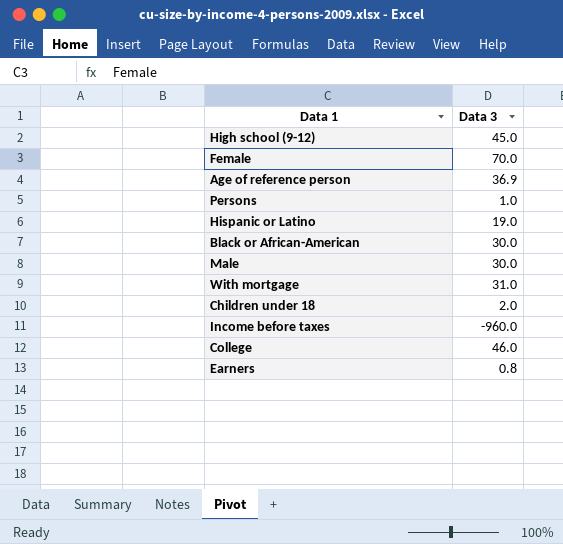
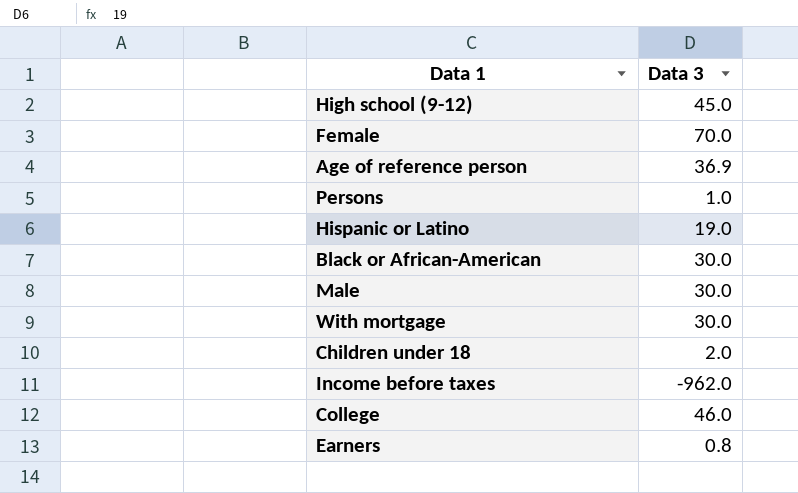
With mortgage | Data 3: 31.0 -> 30.0
Income before taxes | Data 3: -960.0 -> -962.0

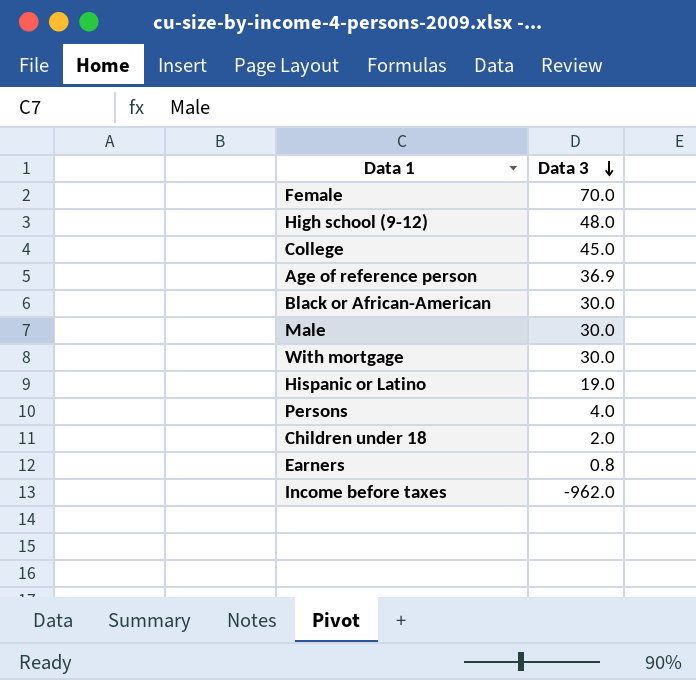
row order: none -> Data 3 descending
High school (9-12) | Data 3: 45.0 -> 48.0
College | Data 3: 46.0 -> 45.0
Persons | Data 3: 1.0 -> 4.0

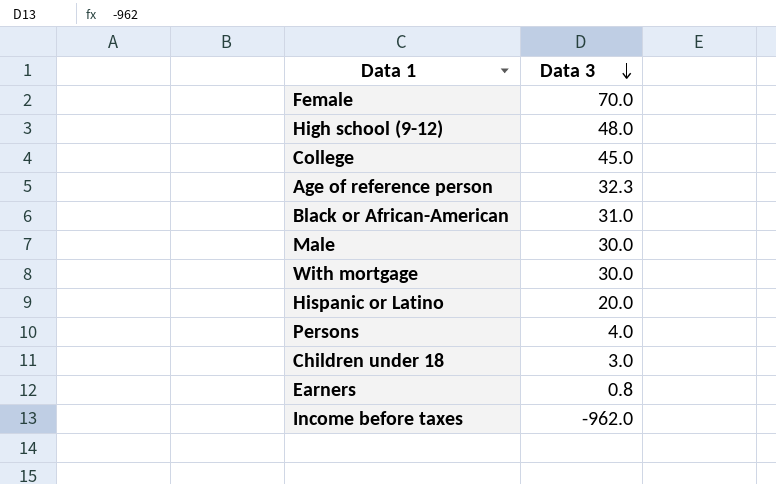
Age of reference person | Data 3: 36.9 -> 32.3
Black or African-American | Data 3: 30.0 -> 31.0
Hispanic or Latino | Data 3: 19.0 -> 20.0
Children under 18 | Data 3: 2.0 -> 3.0

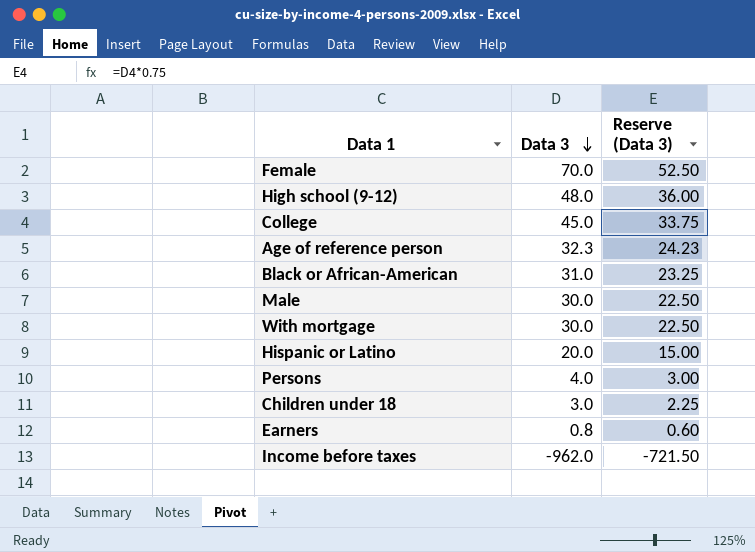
column Reserve (Data 3) | formula: none -> [Data 3] * 0.75

